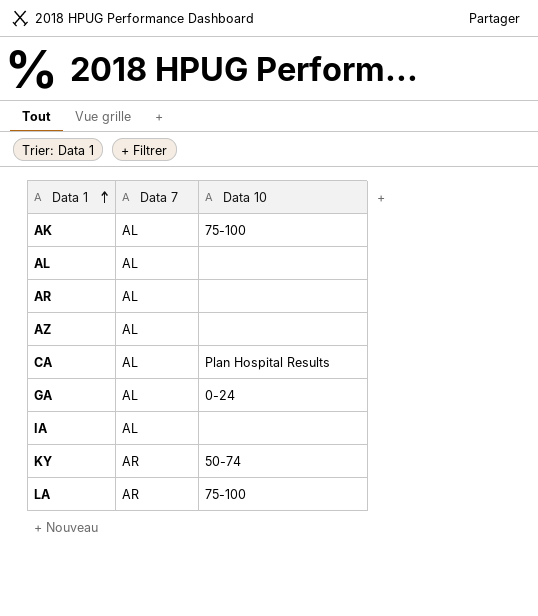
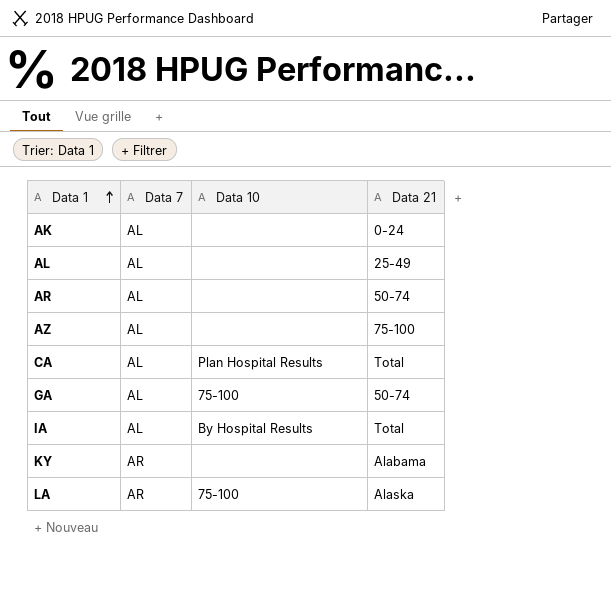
column Data 21 | position: none -> 4
AK | Data 10: 75-100 -> none
GA | Data 10: 0-24 -> 75-100
IA | Data 10: none -> By Hospital Results
KY | Data 10: 50-74 -> none

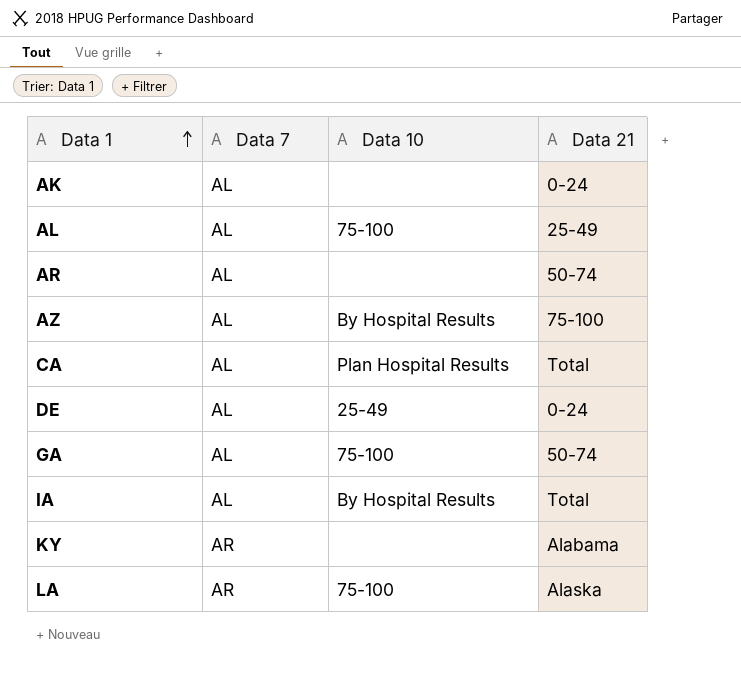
AL | Data 10: none -> 75-100
AZ | Data 10: none -> By Hospital Results
row DE: none -> AL | 25-49 | 0-24

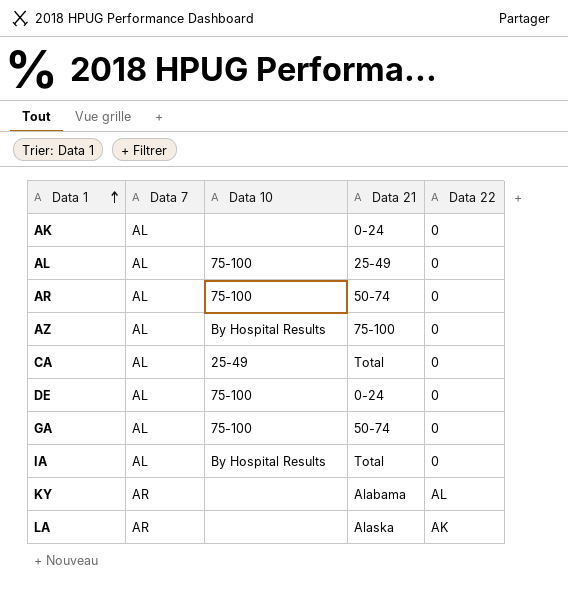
column Data 22 | position: none -> 5
AR | Data 10: none -> 75-100
CA | Data 10: Plan Hospital Results -> 25-49
DE | Data 10: 25-49 -> 75-100
LA | Data 10: 75-100 -> none

